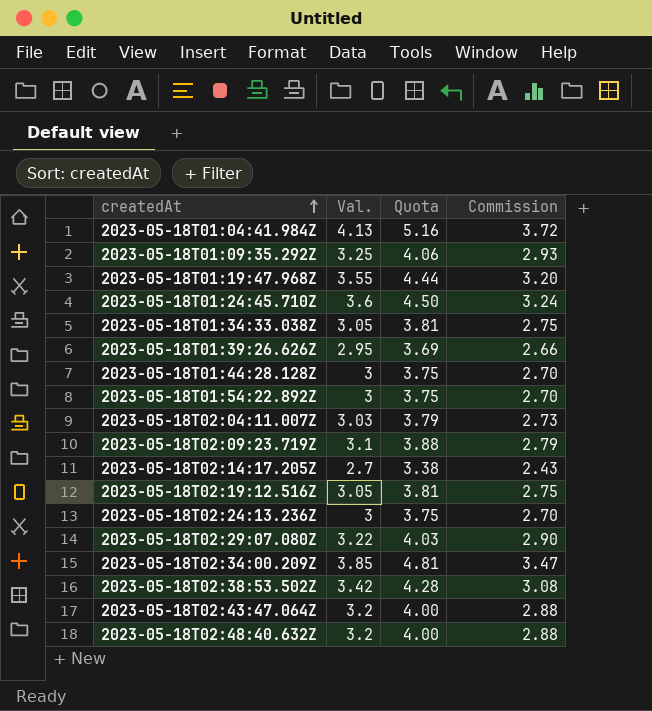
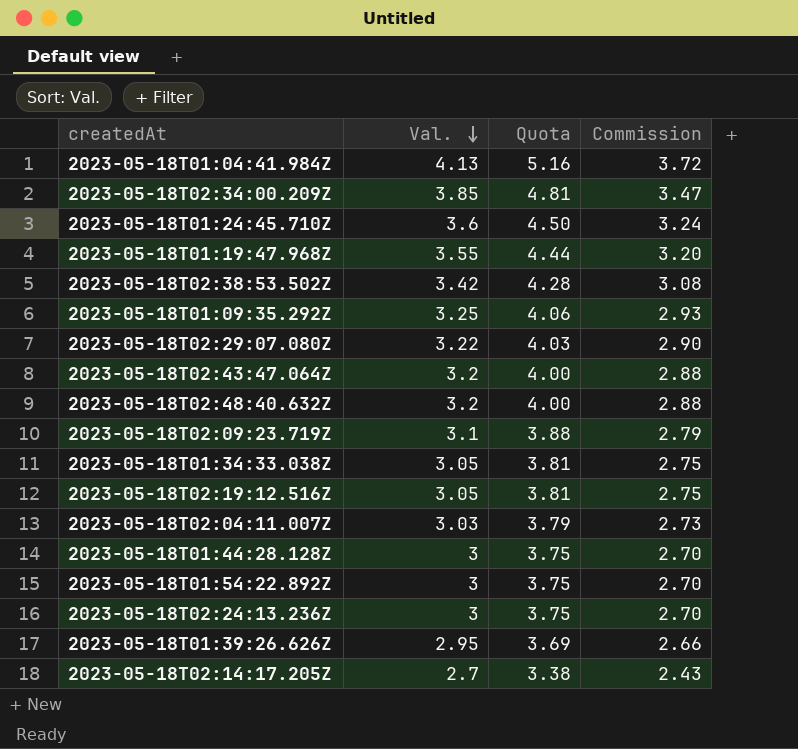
row order: createdAt ascending -> Val. descending

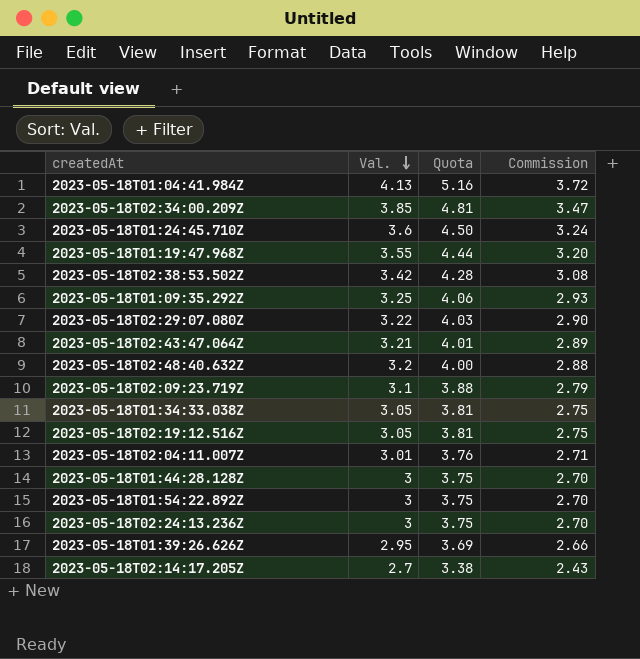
2023-05-18T02:43:47.064Z | Val.: 3.2 -> 3.21
2023-05-18T02:43:47.064Z | Quota: 4.00 -> 4.01
2023-05-18T02:43:47.064Z | Commission: 2.88 -> 2.89
2023-05-18T02:04:11.007Z | Val.: 3.03 -> 3.01
2023-05-18T02:04:11.007Z | Quota: 3.79 -> 3.76
2023-05-18T02:04:11.007Z | Commission: 2.73 -> 2.71

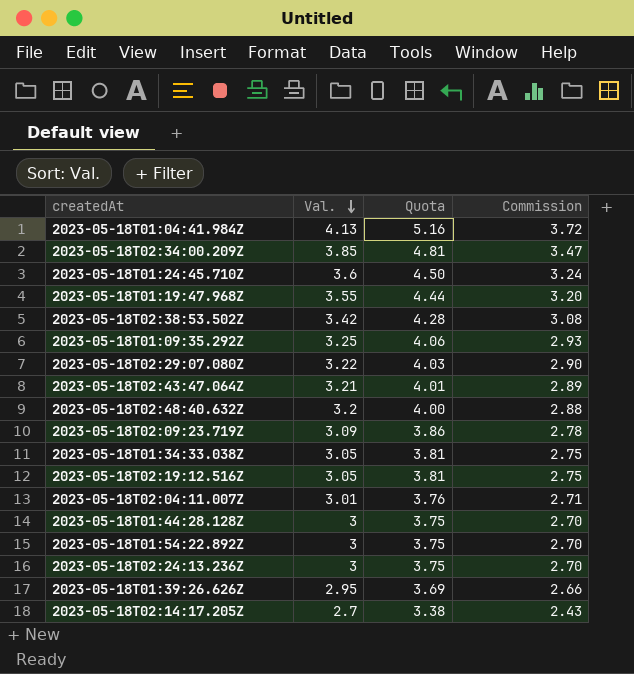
2023-05-18T02:09:23.719Z | Val.: 3.1 -> 3.09
2023-05-18T02:09:23.719Z | Quota: 3.88 -> 3.86
2023-05-18T02:09:23.719Z | Commission: 2.79 -> 2.78

